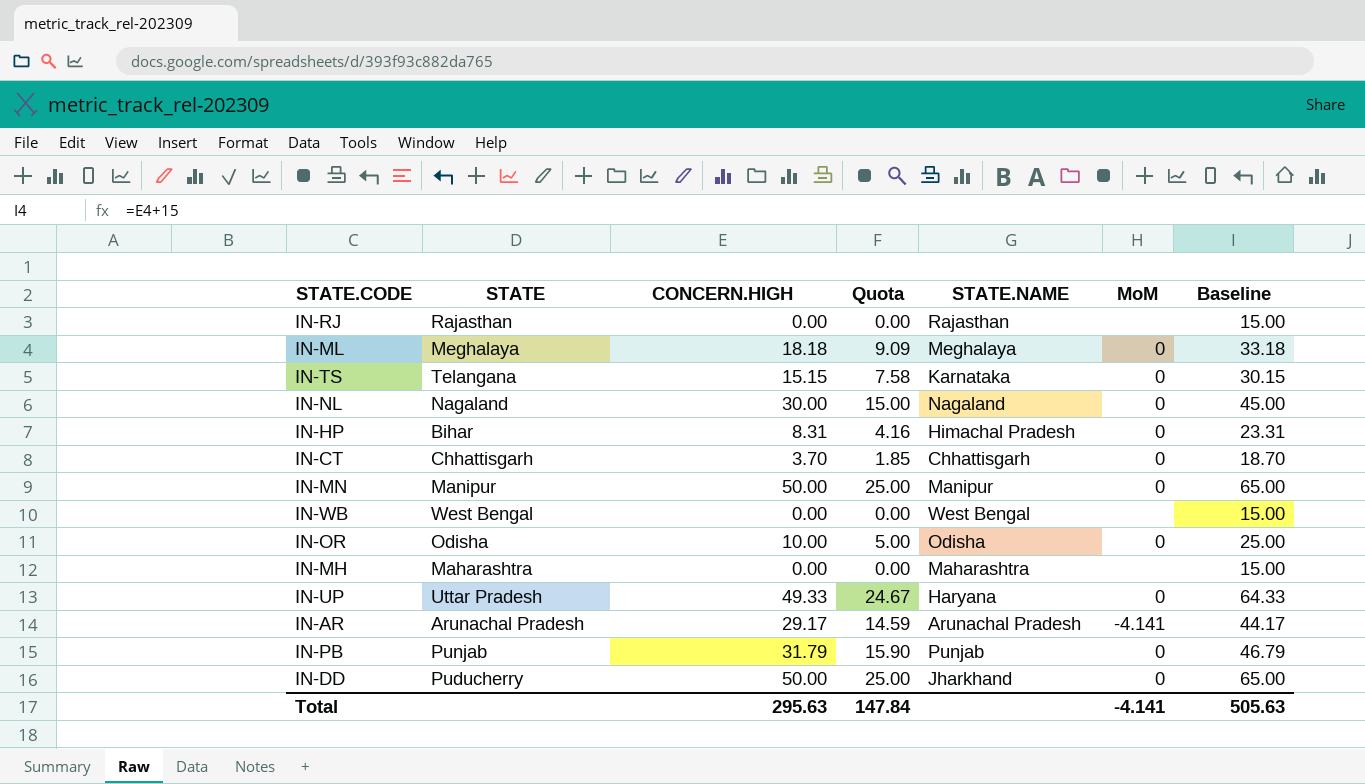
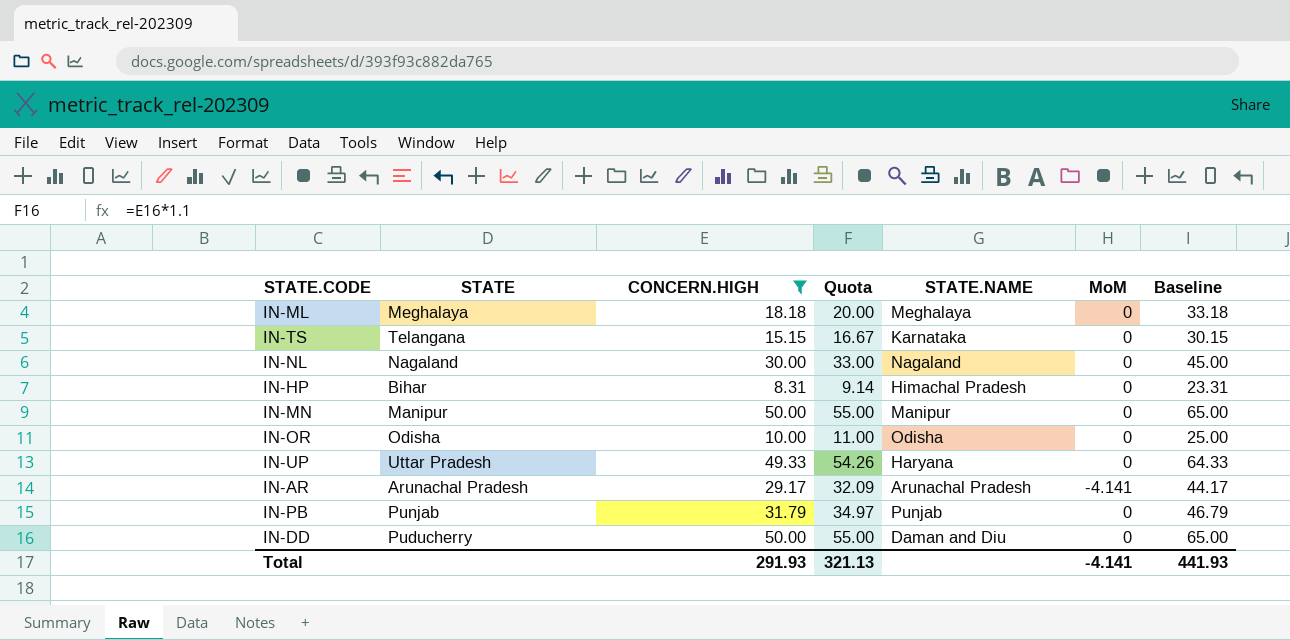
filter: none -> CONCERN.HIGH >= 8.31
column Quota | formula: [CONCERN.HIGH] * 0.5 -> [CONCERN.HIGH] * 1.1
IN-DD | STATE.NAME: Jharkhand -> Daman and Diu
Total | CONCERN.HIGH: 295.63 -> 291.93
Total | Quota: 147.84 -> 321.13
Total | Baseline: 505.63 -> 441.93

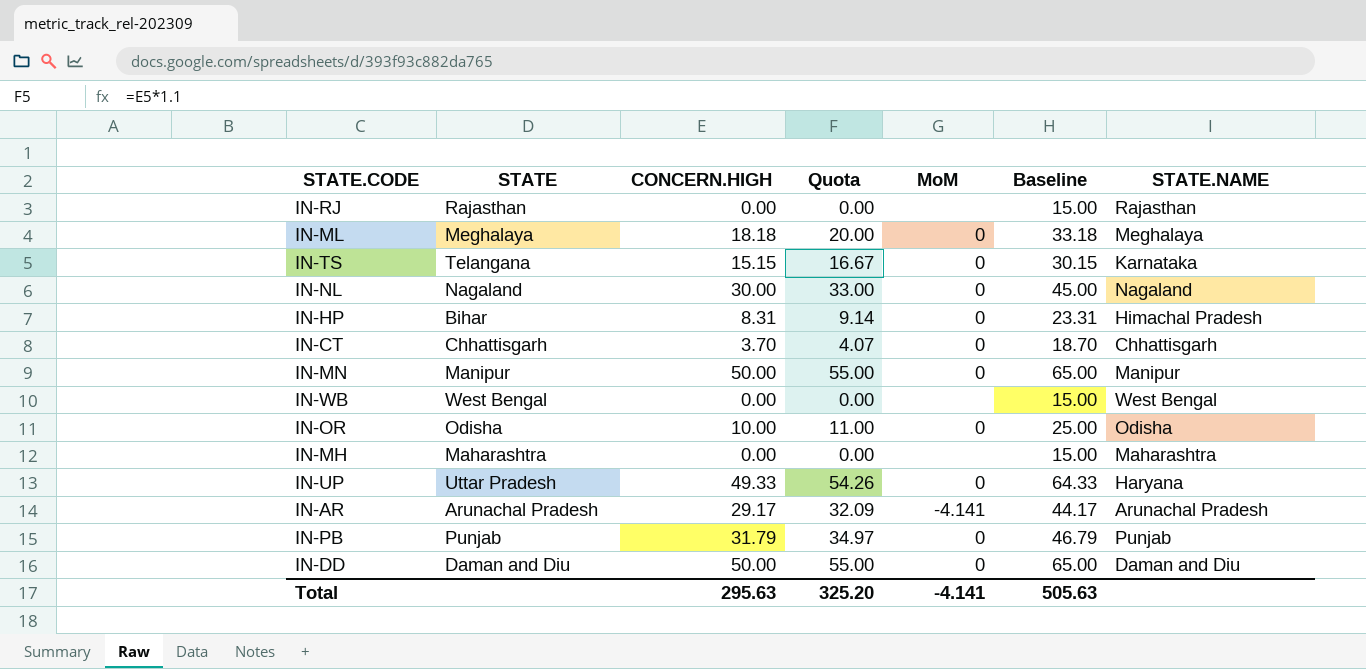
filter: CONCERN.HIGH >= 8.31 -> none
column STATE.NAME | position: 5 -> 7
IN-DD | STATE: Puducherry -> Daman and Diu
Total | CONCERN.HIGH: 291.93 -> 295.63
Total | Quota: 321.13 -> 325.20
Total | Baseline: 441.93 -> 505.63

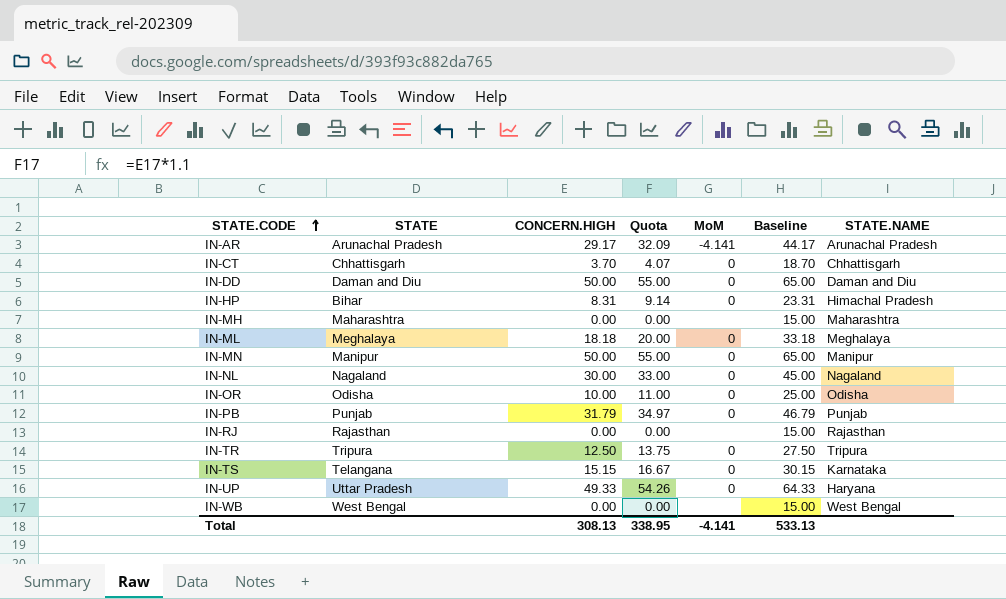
row order: none -> STATE.CODE ascending
row IN-TR: none -> Tripura | 12.50 | 13.75 | 0 | 27.50 | Tripura
Total | CONCERN.HIGH: 295.63 -> 308.13
Total | Quota: 325.20 -> 338.95
Total | Baseline: 505.63 -> 533.13

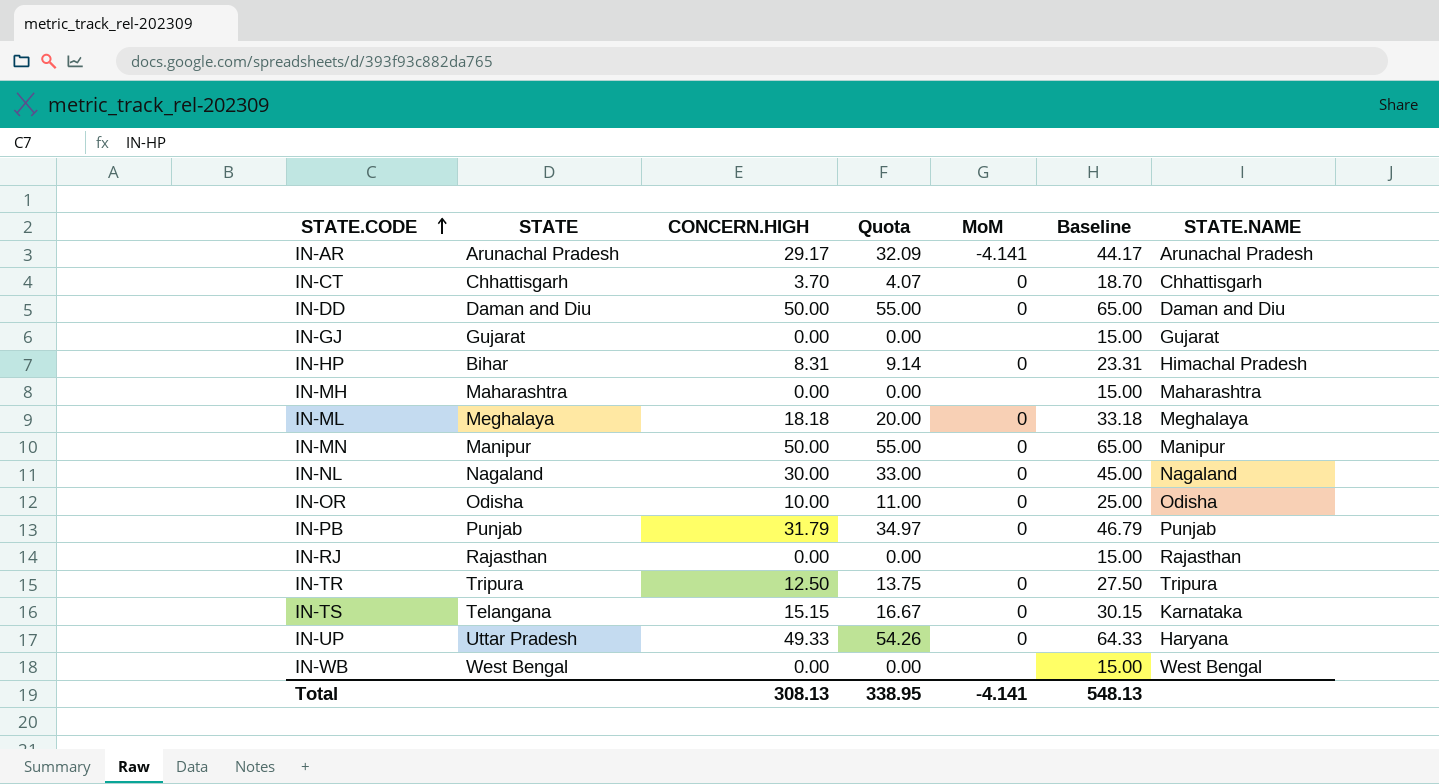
row IN-GJ: none -> Gujarat | 0.00 | 0.00 | none | 15.00 | Gujarat
Total | Baseline: 533.13 -> 548.13

